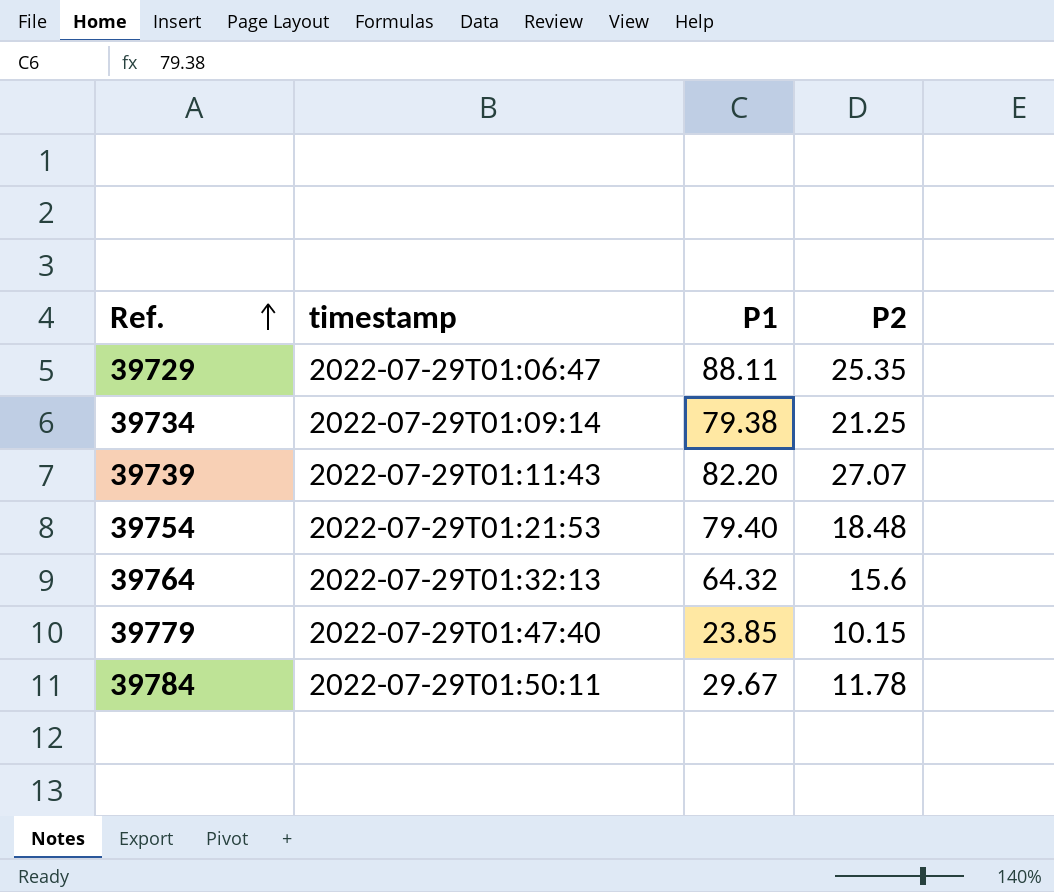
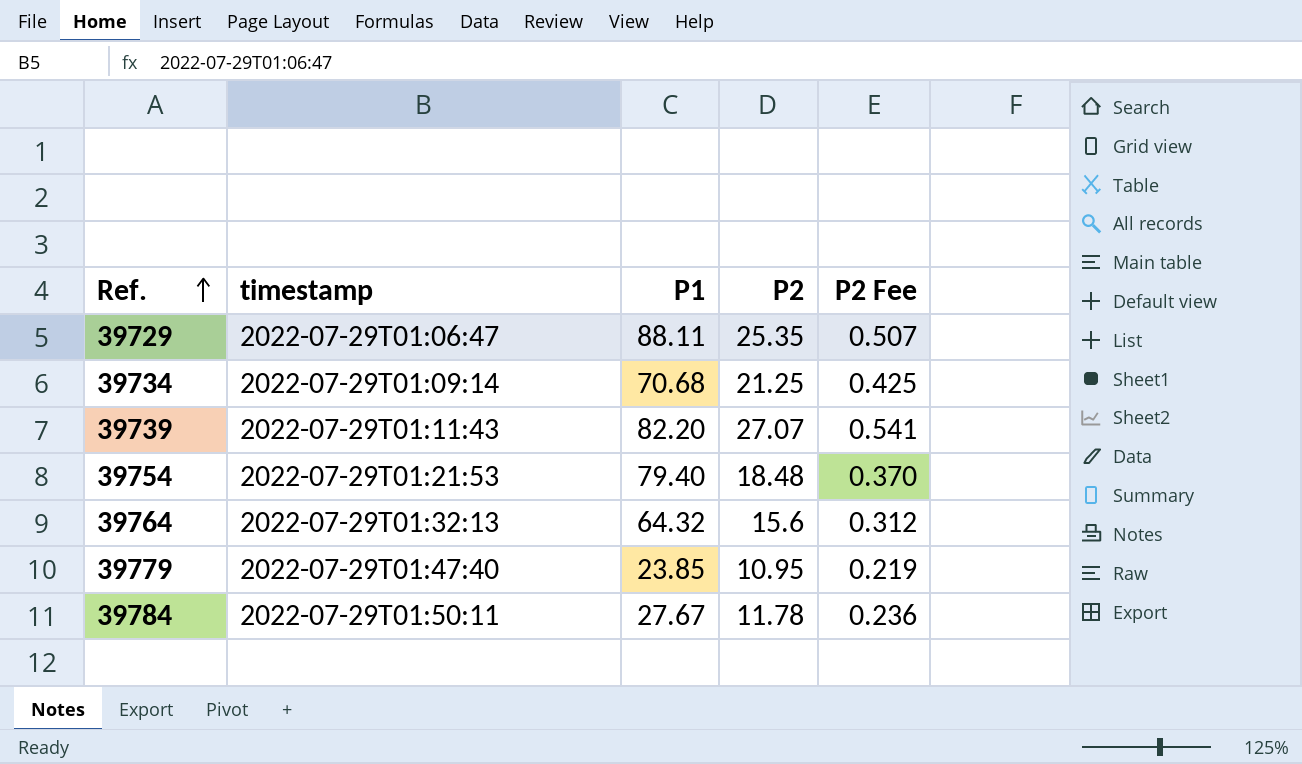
column P2 Fee | formula: none -> [P2] * 0.02
39734 | P1: 79.38 -> 70.68
39779 | P2: 10.15 -> 10.95
39784 | P1: 29.67 -> 27.67

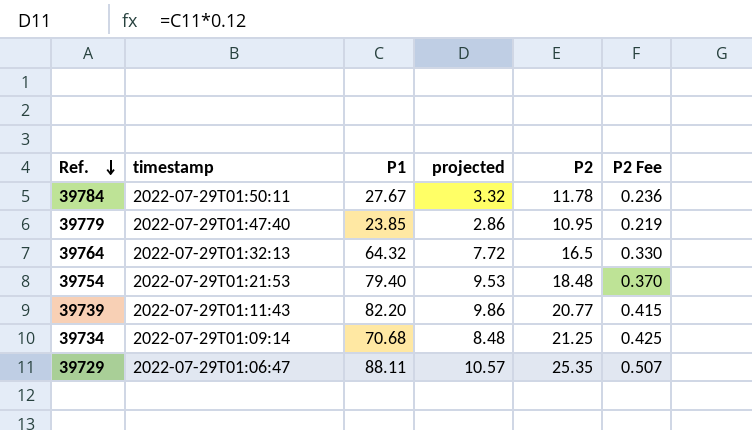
row order: Ref. ascending -> Ref. descending
column projected | formula: none -> [P1] * 0.12
39764 | P2: 15.6 -> 16.5
39764 | P2 Fee: 0.312 -> 0.330
39739 | P2: 27.07 -> 20.77
39739 | P2 Fee: 0.541 -> 0.415

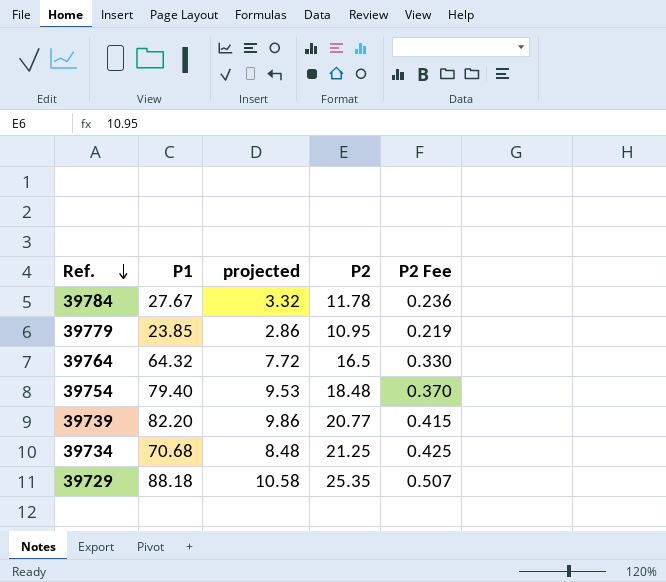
column timestamp | position: 2 -> none
39729 | P1: 88.11 -> 88.18
39729 | projected: 10.57 -> 10.58

